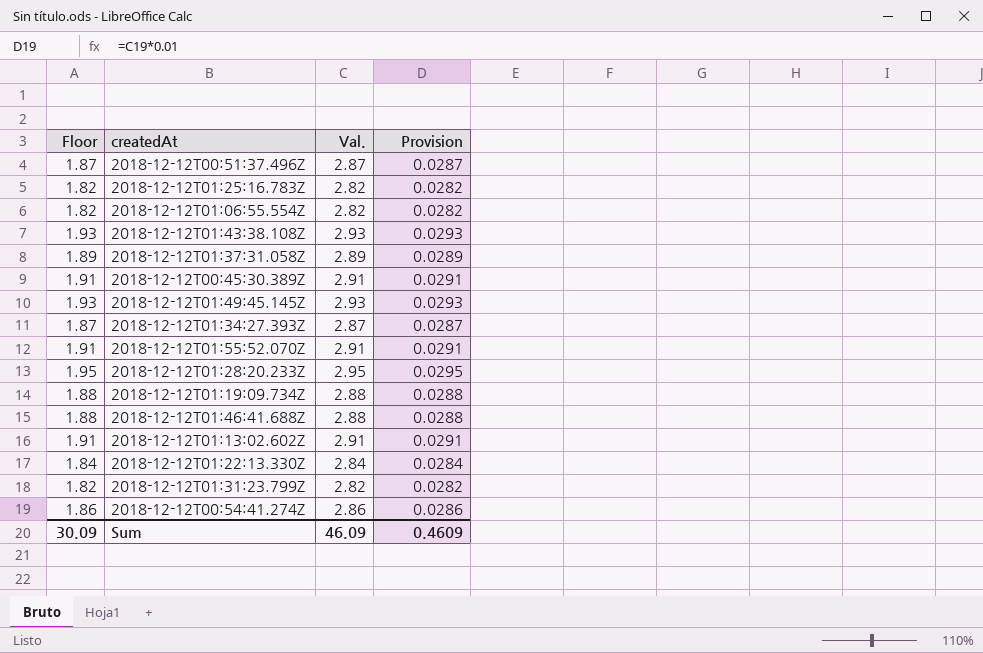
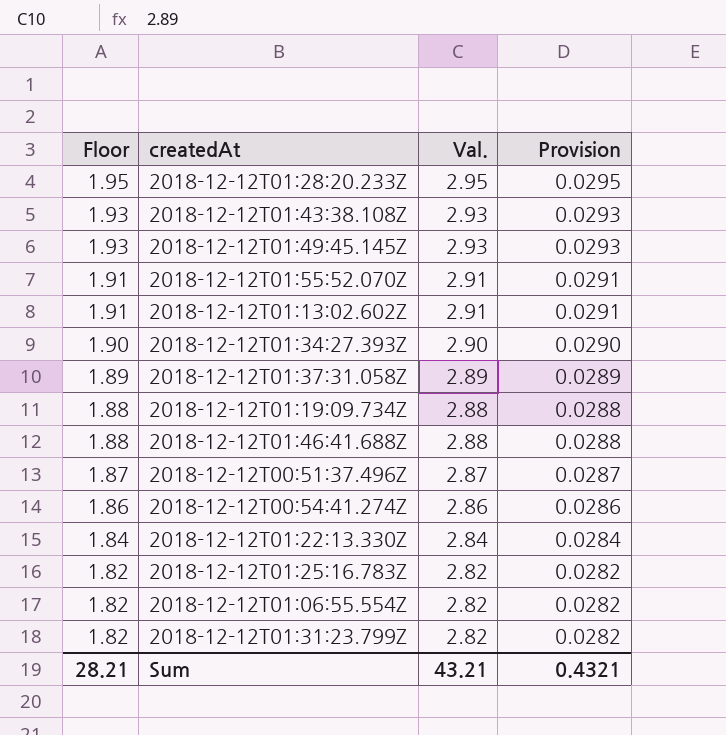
row order: none -> Floor descending
row 2018-12-12T00:45:30.389Z: 1.91 | 2.91 | 0.0291 -> none
2018-12-12T01:34:27.393Z | Floor: 1.87 -> 1.90
2018-12-12T01:34:27.393Z | Val.: 2.87 -> 2.90
2018-12-12T01:34:27.393Z | Provision: 0.0287 -> 0.0290
Sum | Floor: 30.09 -> 28.21
Sum | Val.: 46.09 -> 43.21
Sum | Provision: 0.4609 -> 0.4321

